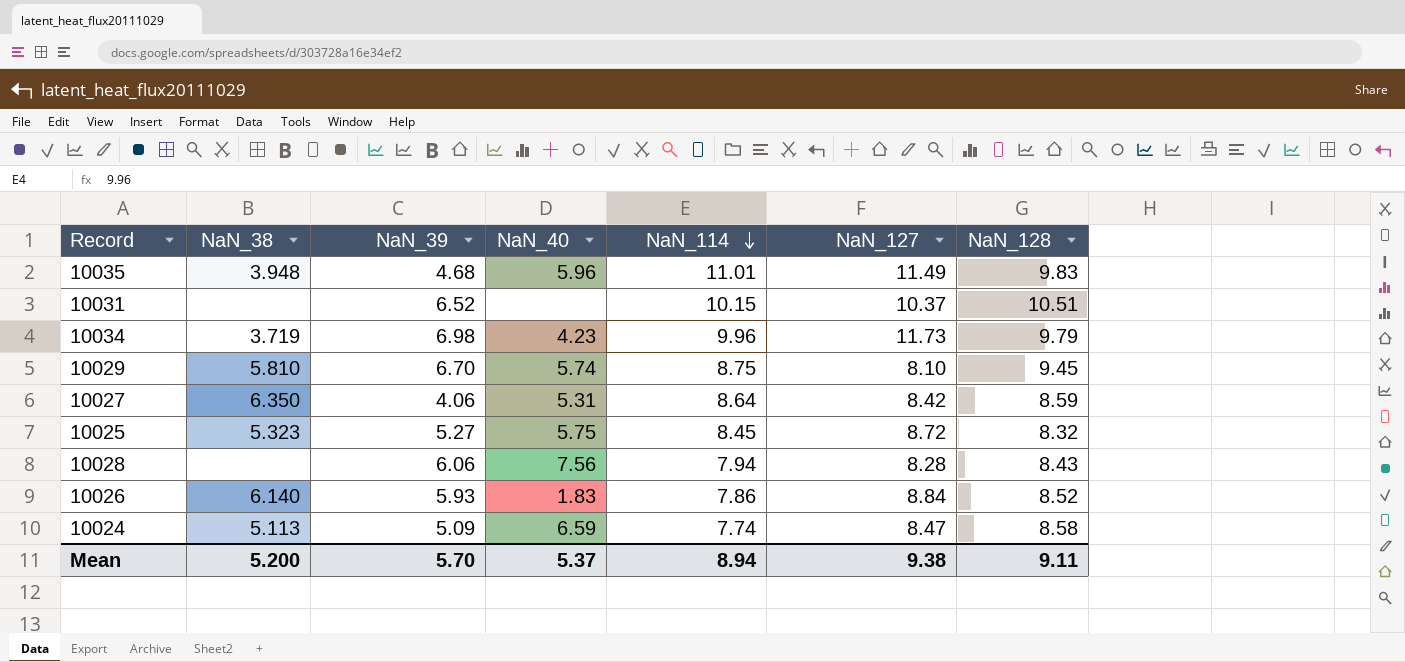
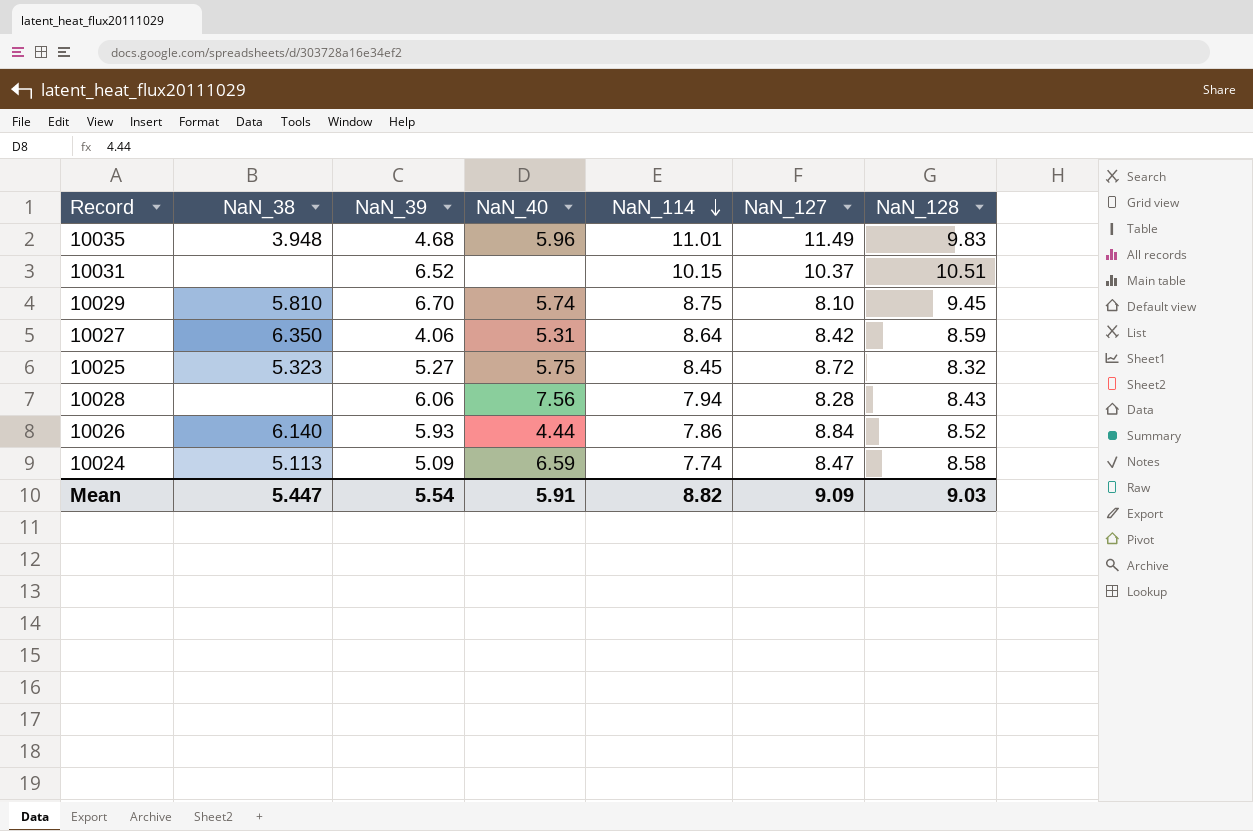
row 10034: 3.719 | 6.98 | 4.23 | 9.96 | 11.73 | 9.79 -> none
10026 | NaN_40: 1.83 -> 4.44
Mean | NaN_38: 5.200 -> 5.447
Mean | NaN_39: 5.70 -> 5.54
Mean | NaN_40: 5.37 -> 5.91
Mean | NaN_114: 8.94 -> 8.82
Mean | NaN_127: 9.38 -> 9.09
Mean | NaN_128: 9.11 -> 9.03

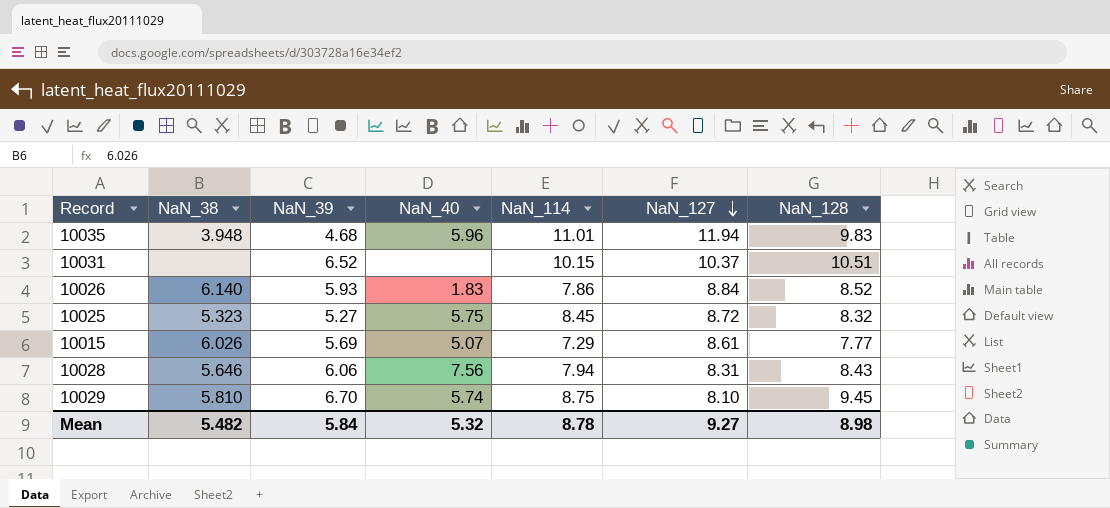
row order: NaN_114 descending -> NaN_127 descending
row 10027: 6.350 | 4.06 | 5.31 | 8.64 | 8.42 | 8.59 -> none
row 10024: 5.113 | 5.09 | 6.59 | 7.74 | 8.47 | 8.58 -> none
10035 | NaN_127: 11.49 -> 11.94
10026 | NaN_40: 4.44 -> 1.83
row 10015: none -> 6.026 | 5.69 | 5.07 | 7.29 | 8.61 | 7.77
10028 | NaN_38: none -> 5.646
10028 | NaN_127: 8.28 -> 8.31
Mean | NaN_38: 5.447 -> 5.482
Mean | NaN_39: 5.54 -> 5.84
Mean | NaN_40: 5.91 -> 5.32
Mean | NaN_114: 8.82 -> 8.78
Mean | NaN_127: 9.09 -> 9.27
Mean | NaN_128: 9.03 -> 8.98

